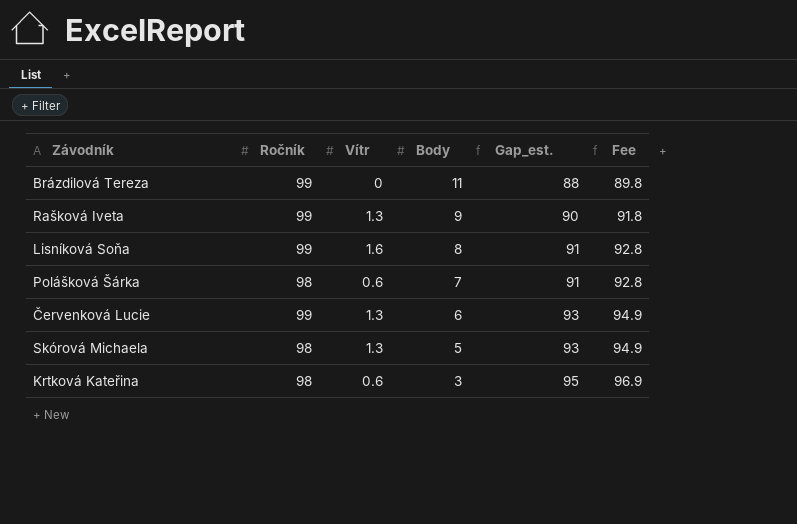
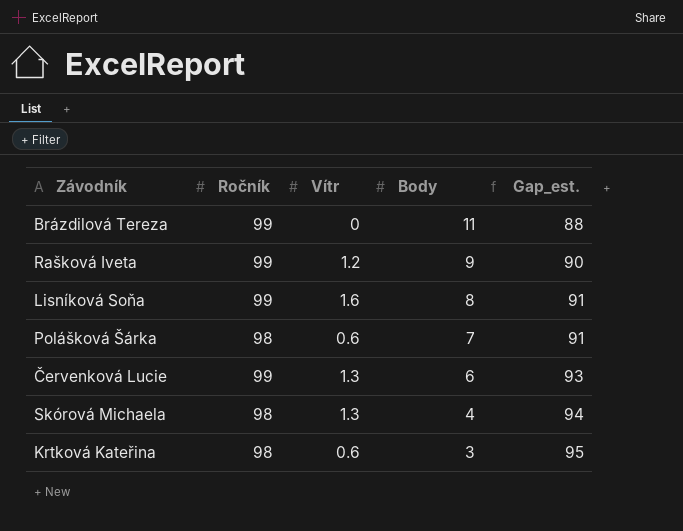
column Fee | formula: [Gap_est.] * 1.02 -> none
Rašková Iveta | Vítr: 1.3 -> 1.2
Skórová Michaela | Body: 5 -> 4
Skórová Michaela | Gap_est.: 93 -> 94

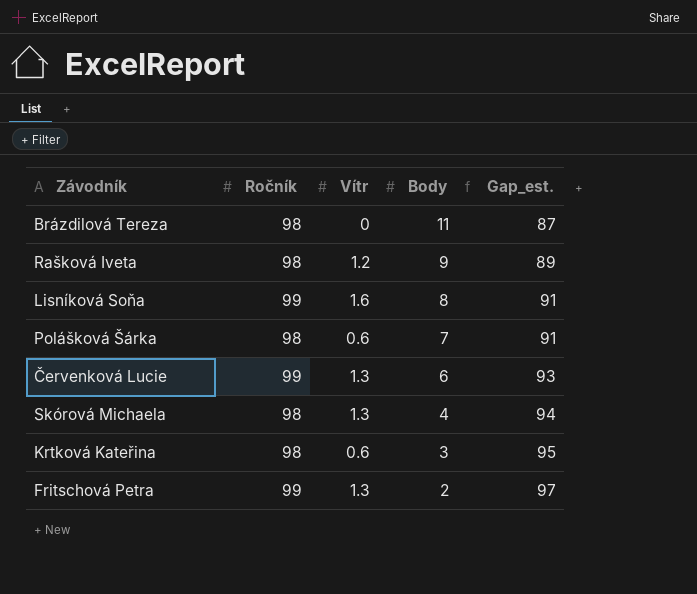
Brázdilová Tereza | Ročník: 99 -> 98
Brázdilová Tereza | Gap_est.: 88 -> 87
Rašková Iveta | Ročník: 99 -> 98
Rašková Iveta | Gap_est.: 90 -> 89
row Fritschová Petra: none -> 99 | 1.3 | 2 | 97

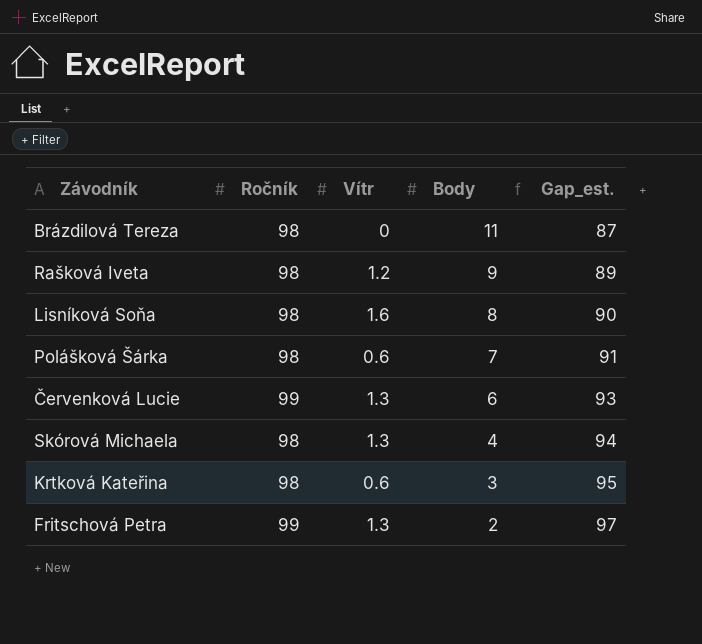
Lisníková Soňa | Ročník: 99 -> 98
Lisníková Soňa | Gap_est.: 91 -> 90

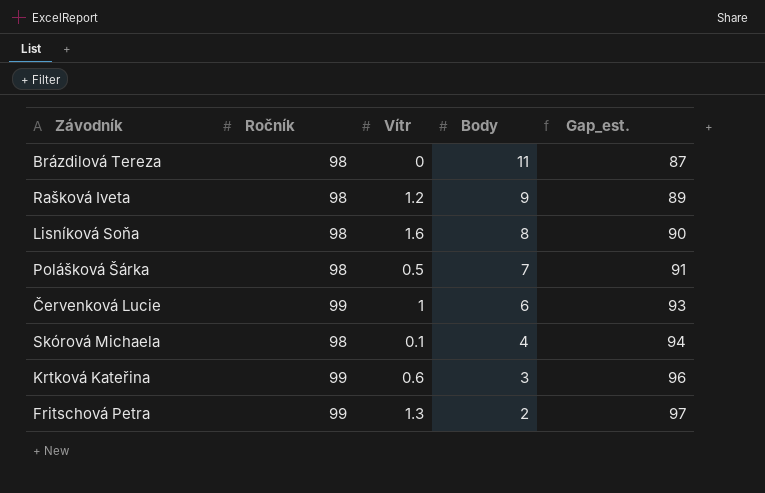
Polášková Šárka | Vítr: 0.6 -> 0.5
Červenková Lucie | Vítr: 1.3 -> 1
Skórová Michaela | Vítr: 1.3 -> 0.1
Krtková Kateřina | Ročník: 98 -> 99
Krtková Kateřina | Gap_est.: 95 -> 96

